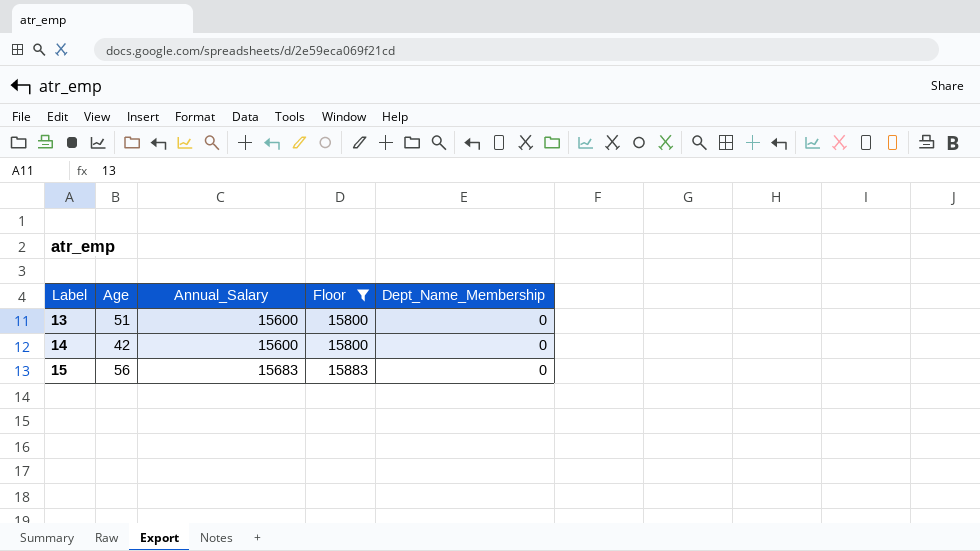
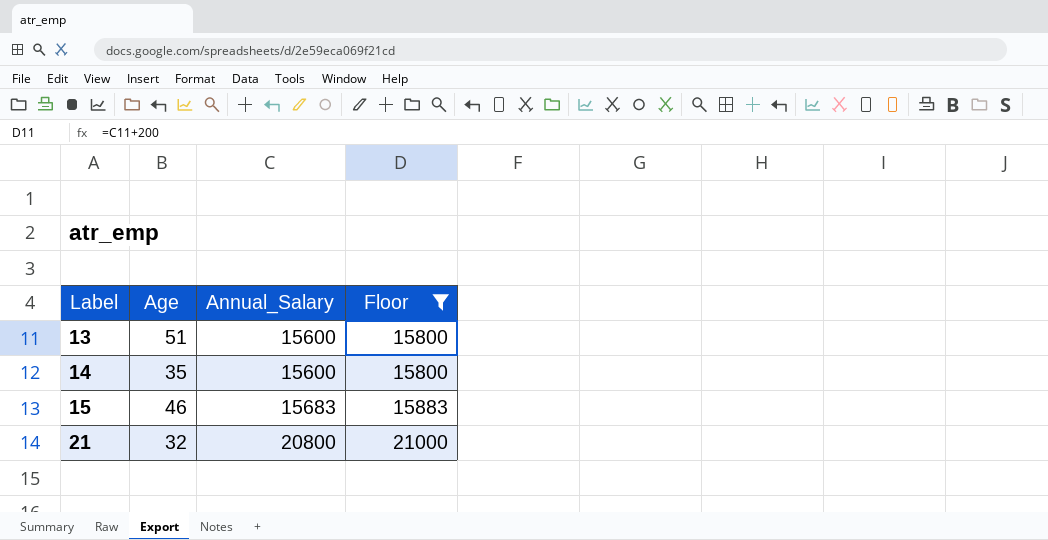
column Dept_Name_Membership | position: 5 -> none
14 | Age: 42 -> 35
15 | Age: 56 -> 46
row 21: none -> 32 | 20800 | 21000

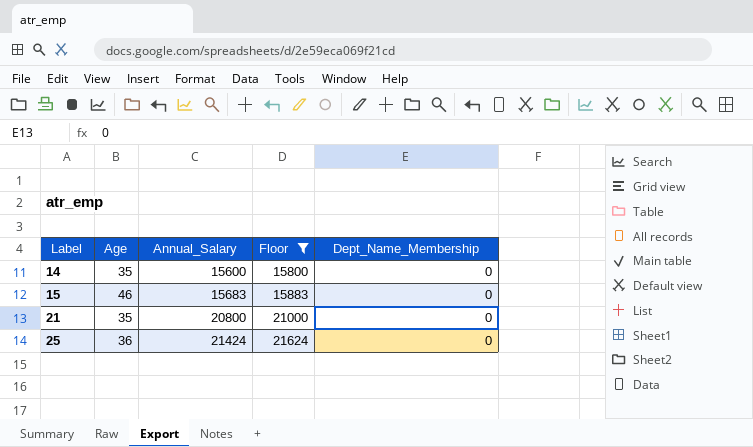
column Dept_Name_Membership | position: none -> 5
row 13: 51 | 15600 | 15800 -> none
21 | Age: 32 -> 35
row 25: none -> 36 | 21424 | 21624 | 0

